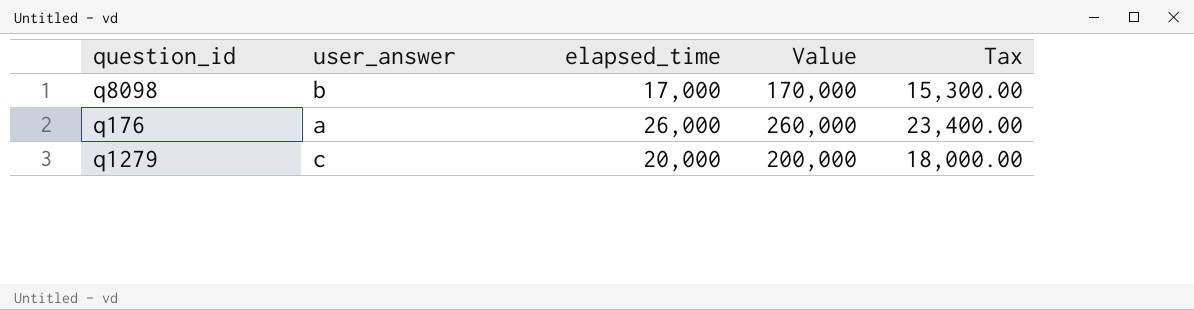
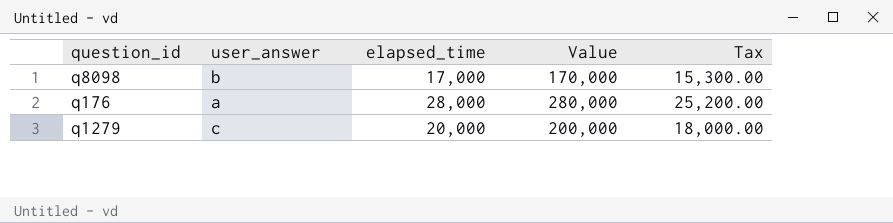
q176 | elapsed_time: 26,000 -> 28,000
q176 | Value: 260,000 -> 280,000
q176 | Tax: 23,400.00 -> 25,200.00

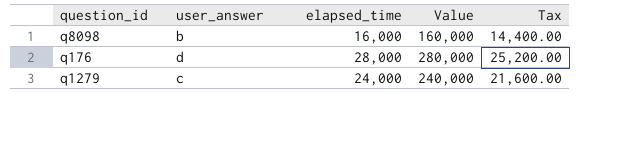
q8098 | elapsed_time: 17,000 -> 16,000
q8098 | Value: 170,000 -> 160,000
q8098 | Tax: 15,300.00 -> 14,400.00
q176 | user_answer: a -> d
q1279 | elapsed_time: 20,000 -> 24,000
q1279 | Value: 200,000 -> 240,000
q1279 | Tax: 18,000.00 -> 21,600.00

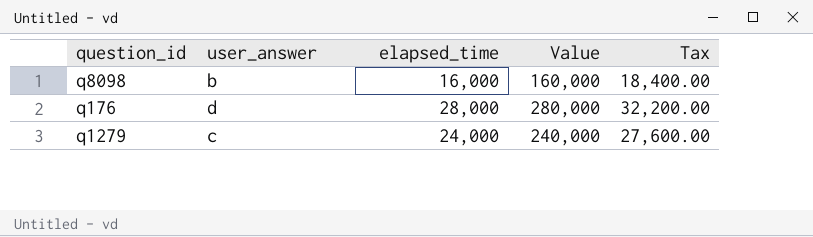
column Tax | formula: [elapsed_time] * 0.9 -> [elapsed_time] * 1.15

